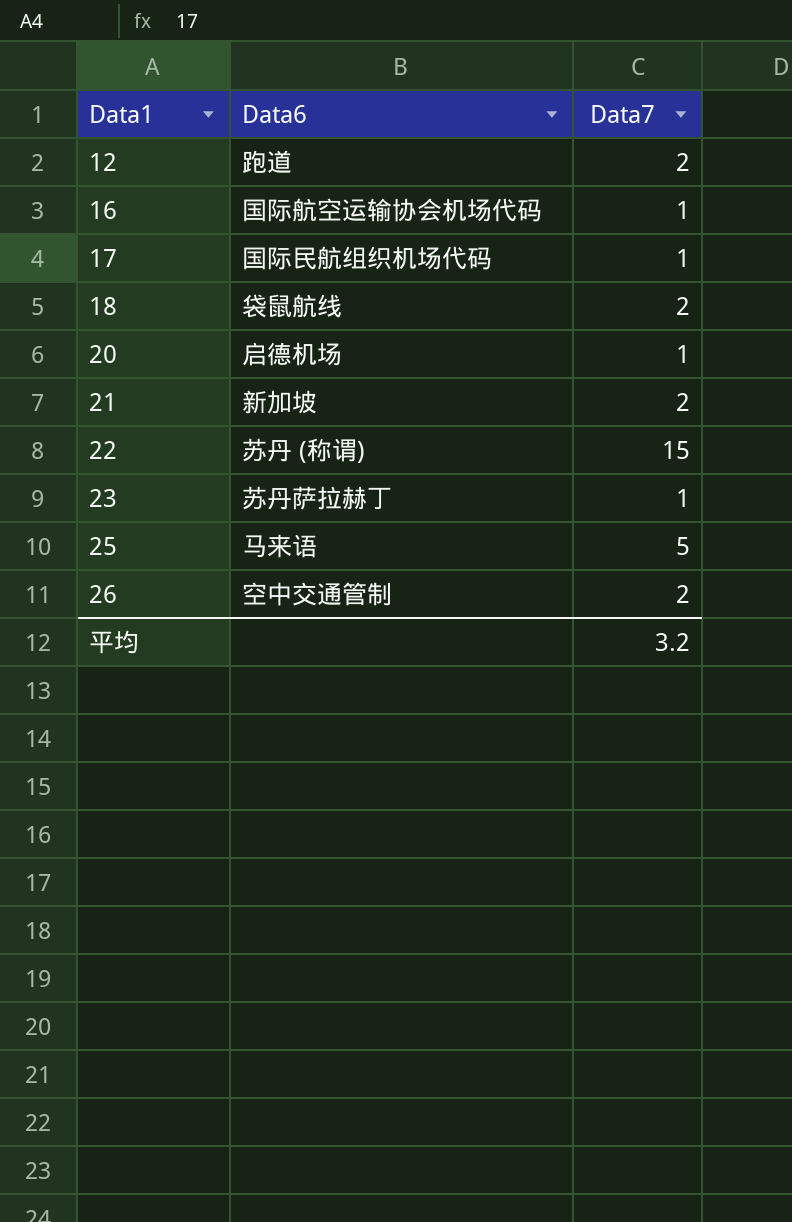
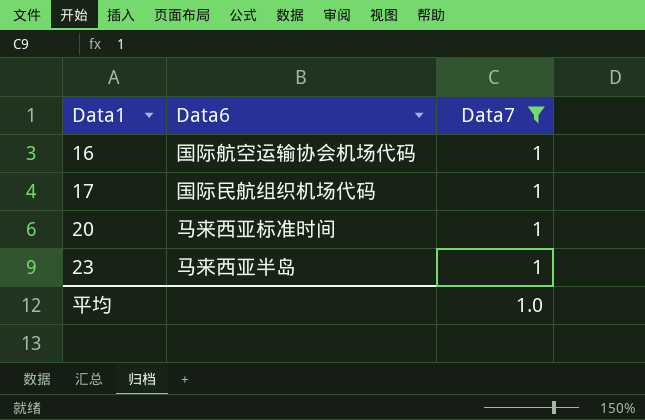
filter: none -> Data7 = 1
20 | Data6: 启德机场 -> 马来西亚标准时间
23 | Data6: 苏丹萨拉赫丁 -> 马来西亚半岛
平均 | Data7: 3.2 -> 1.0

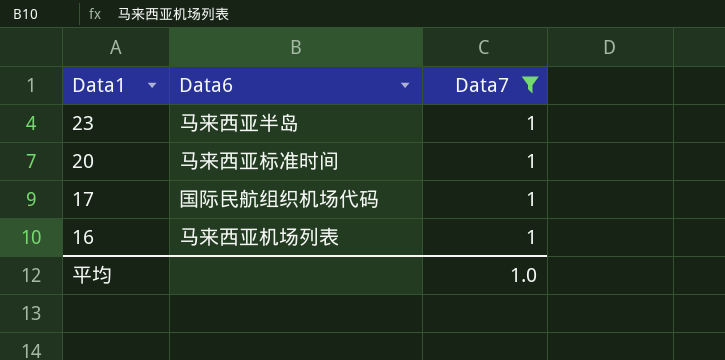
row order: Data1 ascending -> Data1 descending
16 | Data6: 国际航空运输协会机场代码 -> 马来西亚机场列表

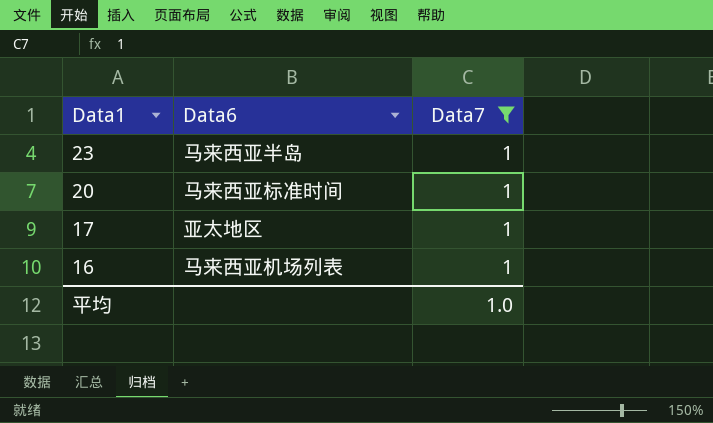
17 | Data6: 国际民航组织机场代码 -> 亚太地区

